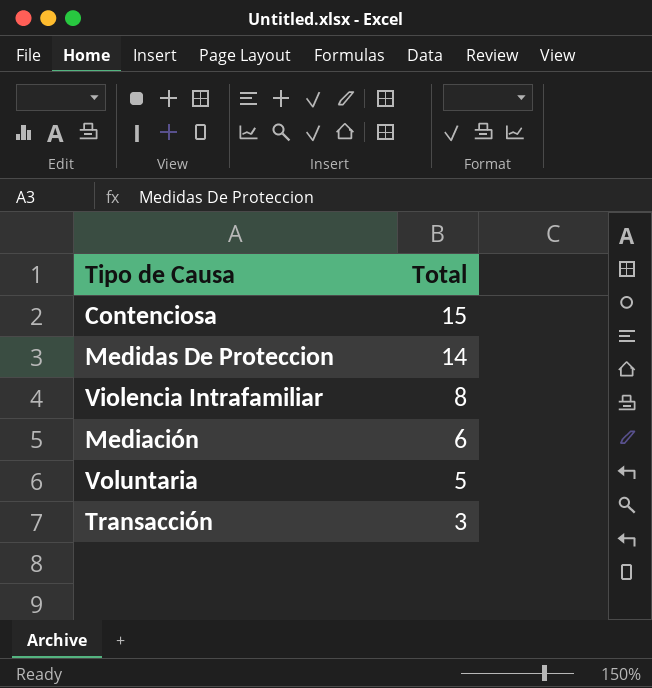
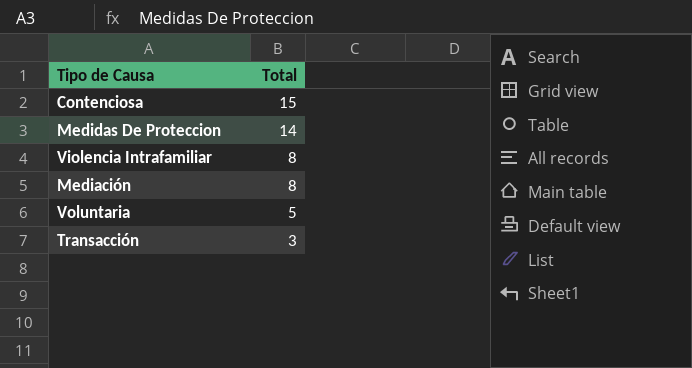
Mediación | Total: 6 -> 8

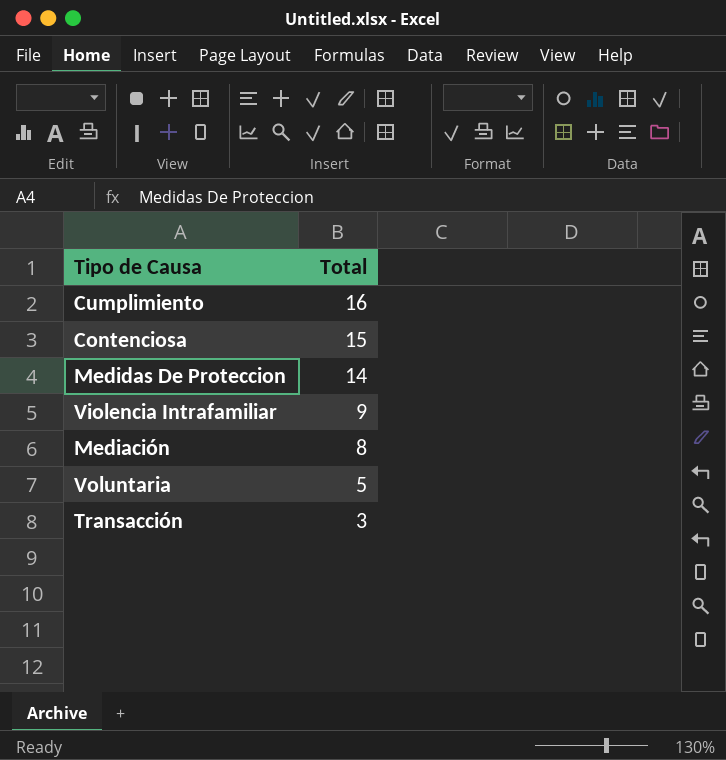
row Cumplimiento: none -> 16
Violencia Intrafamiliar | Total: 8 -> 9

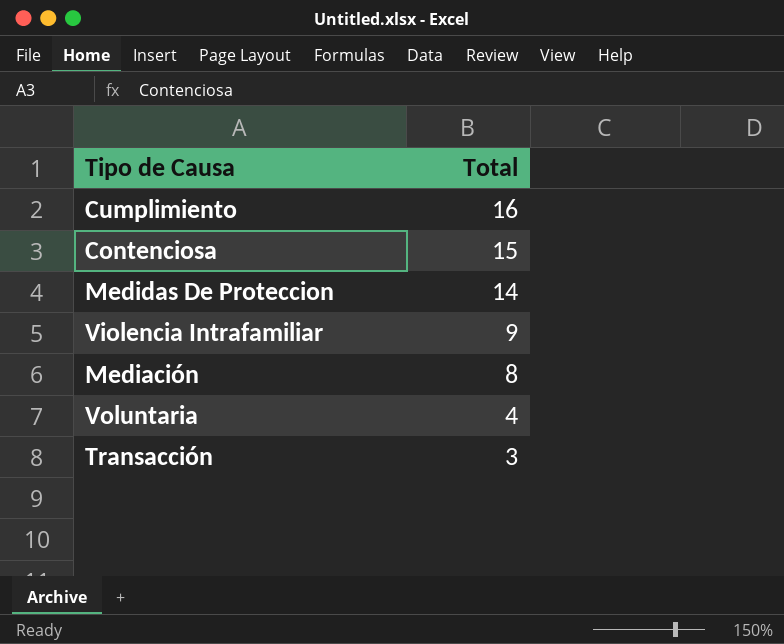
Voluntaria | Total: 5 -> 4

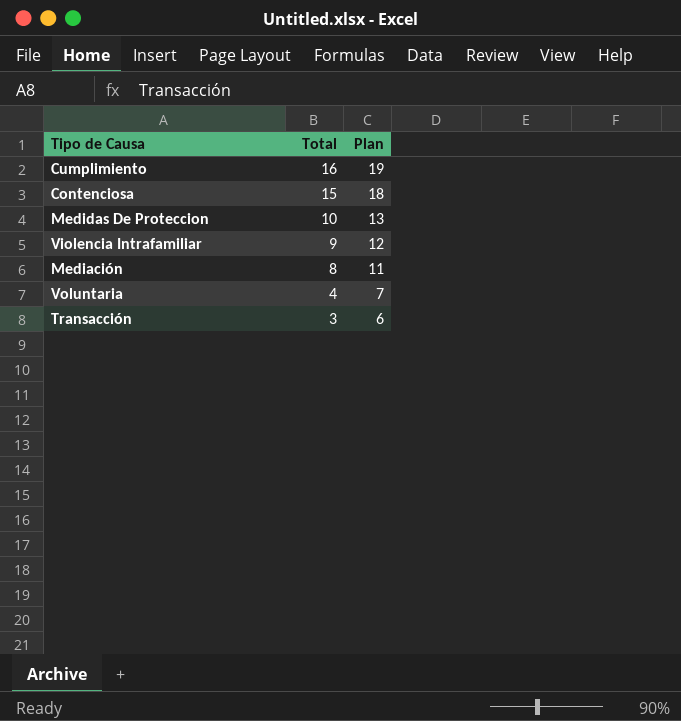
column Plan | formula: none -> [Total] + 3
Medidas De Proteccion | Total: 14 -> 10

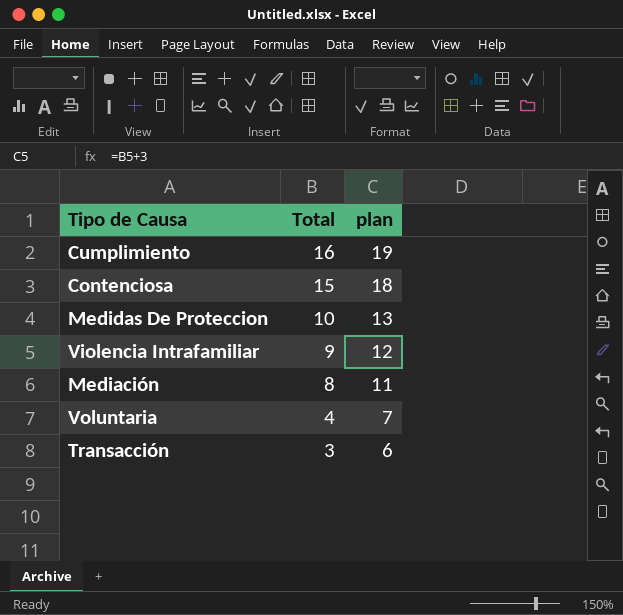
column name: Plan -> plan

